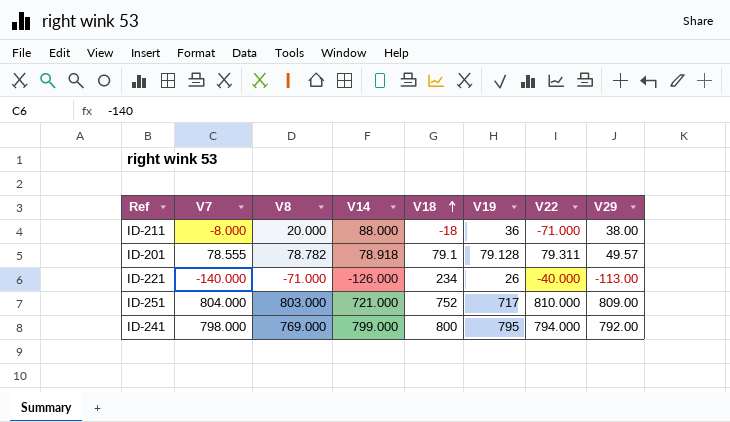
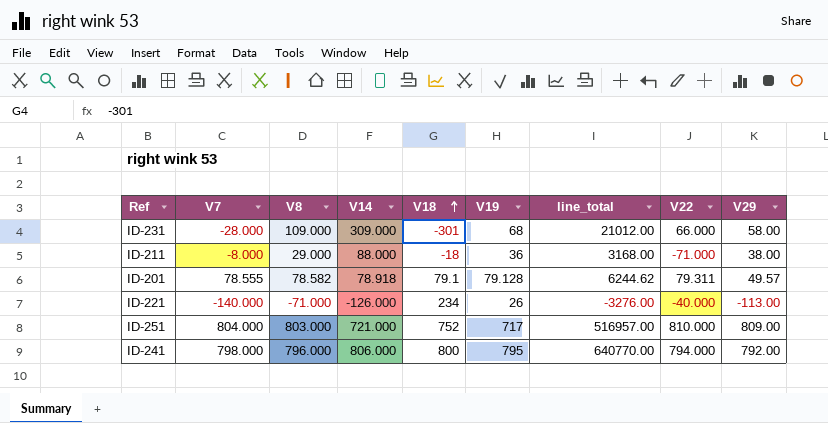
column line_total | formula: none -> [V14] * [V19]
row ID-231: none -> -28.000 | 109.000 | 309.000 | -301 | 68 | 21012.00 | 66.000 | 58.00
ID-211 | V8: 20.000 -> 29.000
ID-201 | V8: 78.782 -> 78.582
ID-241 | V8: 769.000 -> 796.000
ID-241 | V14: 799.000 -> 806.000

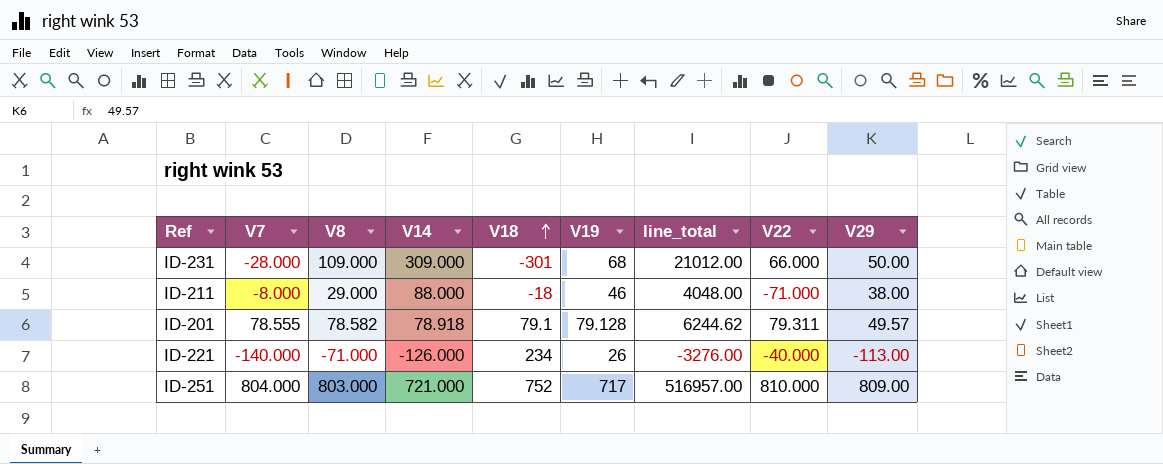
row ID-241: 798.000 | 796.000 | 806.000 | 800 | 795 | 640770.00 | 794.000 | 792.00 -> none
ID-231 | V29: 58.00 -> 50.00
ID-211 | V19: 36 -> 46
ID-211 | line_total: 3168.00 -> 4048.00

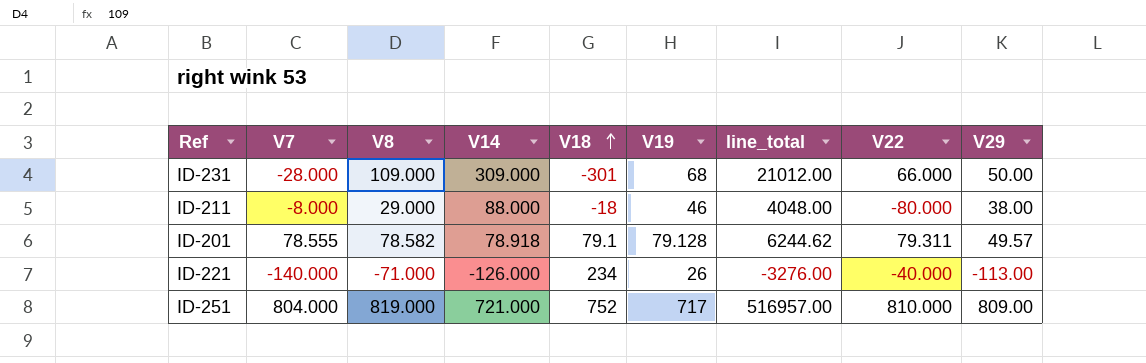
ID-211 | V22: -71.000 -> -80.000
ID-251 | V8: 803.000 -> 819.000

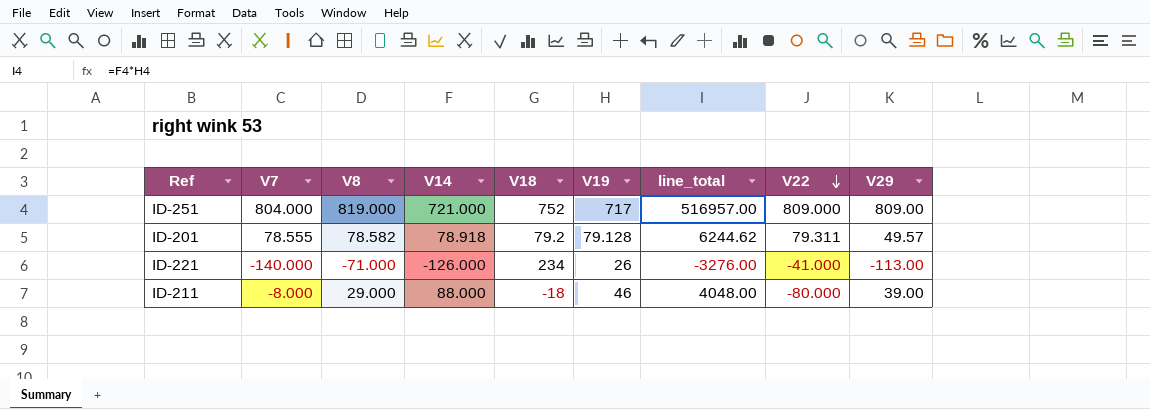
row order: V18 ascending -> V22 descending
row ID-231: -28.000 | 109.000 | 309.000 | -301 | 68 | 21012.00 | 66.000 | 50.00 -> none
ID-251 | V22: 810.000 -> 809.000
ID-201 | V18: 79.1 -> 79.2
ID-221 | V22: -40.000 -> -41.000
ID-211 | V29: 38.00 -> 39.00

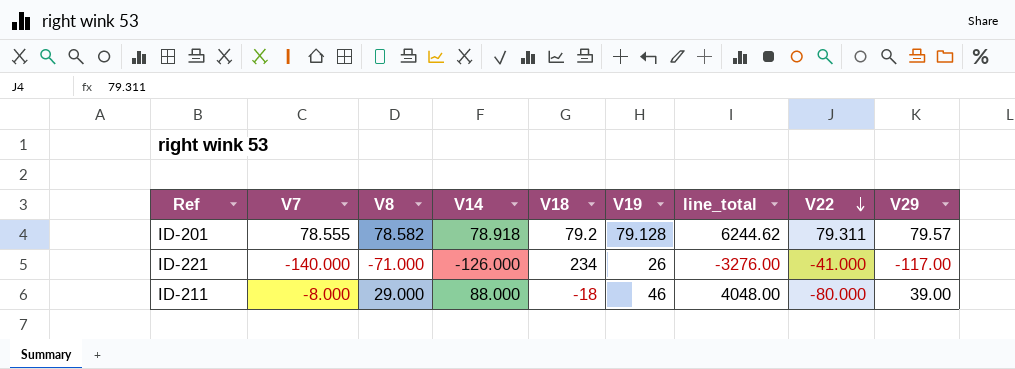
row ID-251: 804.000 | 819.000 | 721.000 | 752 | 717 | 516957.00 | 809.000 | 809.00 -> none
ID-201 | V29: 49.57 -> 79.57
ID-221 | V29: -113.00 -> -117.00

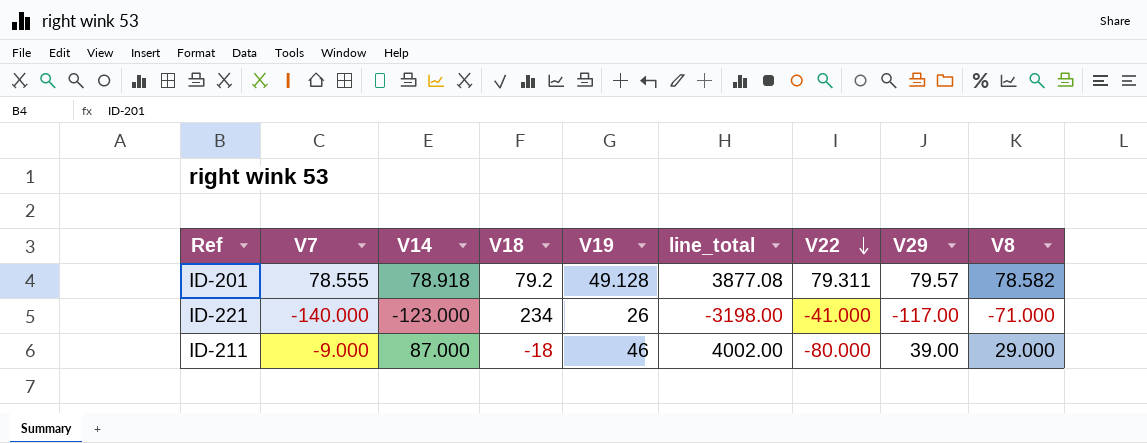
column V8 | position: 3 -> 9
ID-201 | V19: 79.128 -> 49.128
ID-201 | line_total: 6244.62 -> 3877.08
ID-221 | V14: -126.000 -> -123.000
ID-221 | line_total: -3276.00 -> -3198.00
ID-211 | V7: -8.000 -> -9.000
ID-211 | V14: 88.000 -> 87.000
ID-211 | line_total: 4048.00 -> 4002.00

